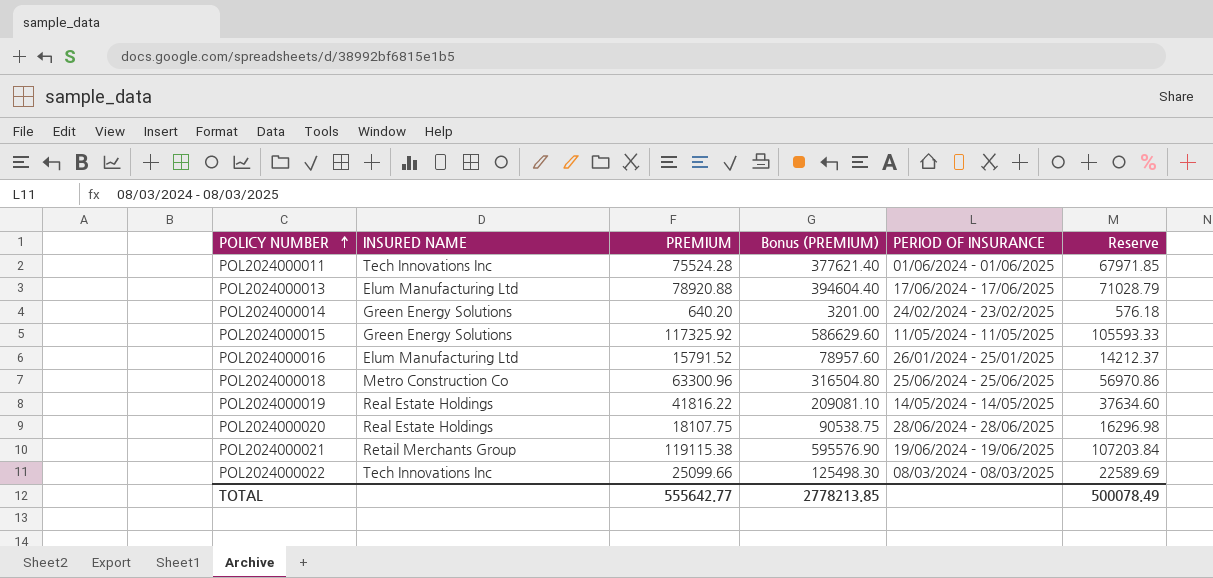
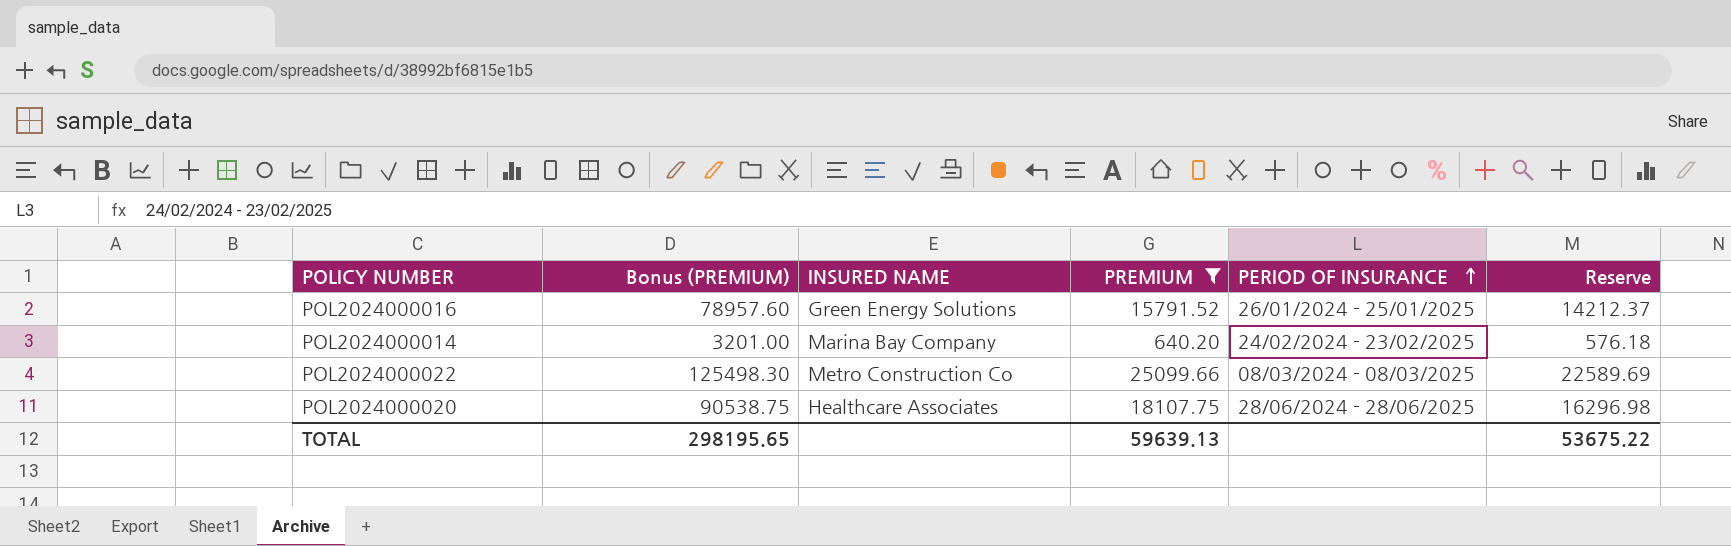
filter: none -> PREMIUM <= 25099.66
row order: POLICY NUMBER ascending -> PERIOD OF INSURANCE ascending
column Bonus (PREMIUM) | position: 4 -> 2
POL2024000016 | INSURED NAME: Elum Manufacturing Ltd -> Green Energy Solutions
POL2024000014 | INSURED NAME: Green Energy Solutions -> Marina Bay Company
POL2024000022 | INSURED NAME: Tech Innovations Inc -> Metro Construction Co
POL2024000020 | INSURED NAME: Real Estate Holdings -> Healthcare Associates
TOTAL | Bonus (PREMIUM): 2778213.85 -> 298195.65
TOTAL | PREMIUM: 555642.77 -> 59639.13
TOTAL | Reserve: 500078.49 -> 53675.22

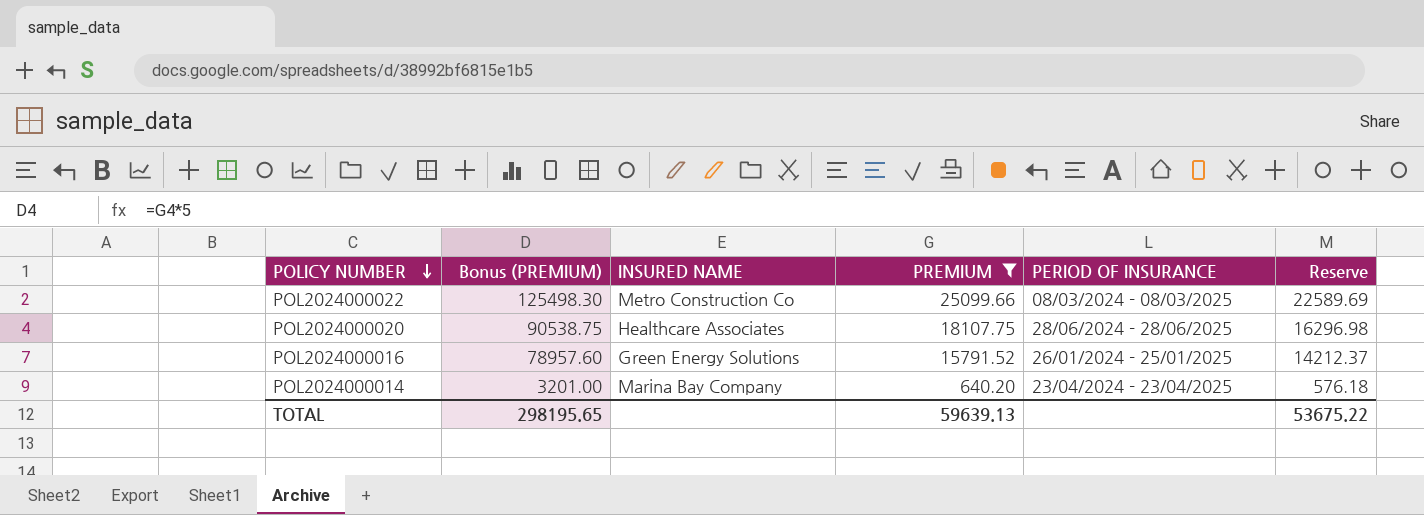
row order: PERIOD OF INSURANCE ascending -> POLICY NUMBER descending
POL2024000014 | PERIOD OF INSURANCE: 24/02/2024 - 23/02/2025 -> 23/04/2024 - 23/04/2025

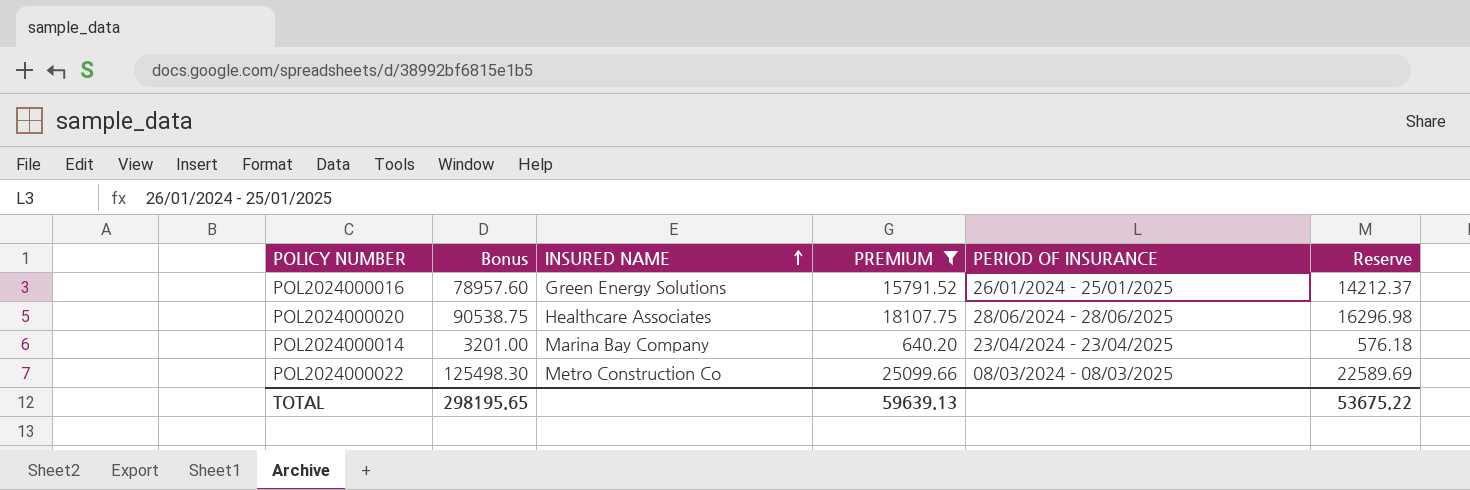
row order: POLICY NUMBER descending -> INSURED NAME ascending
column name: Bonus (PREMIUM) -> Bonus

